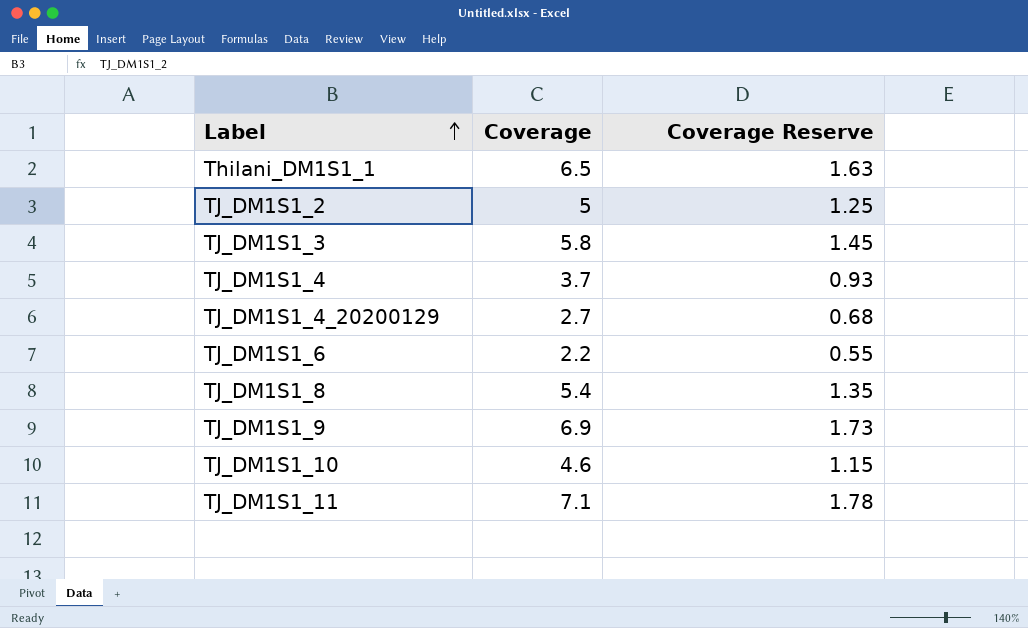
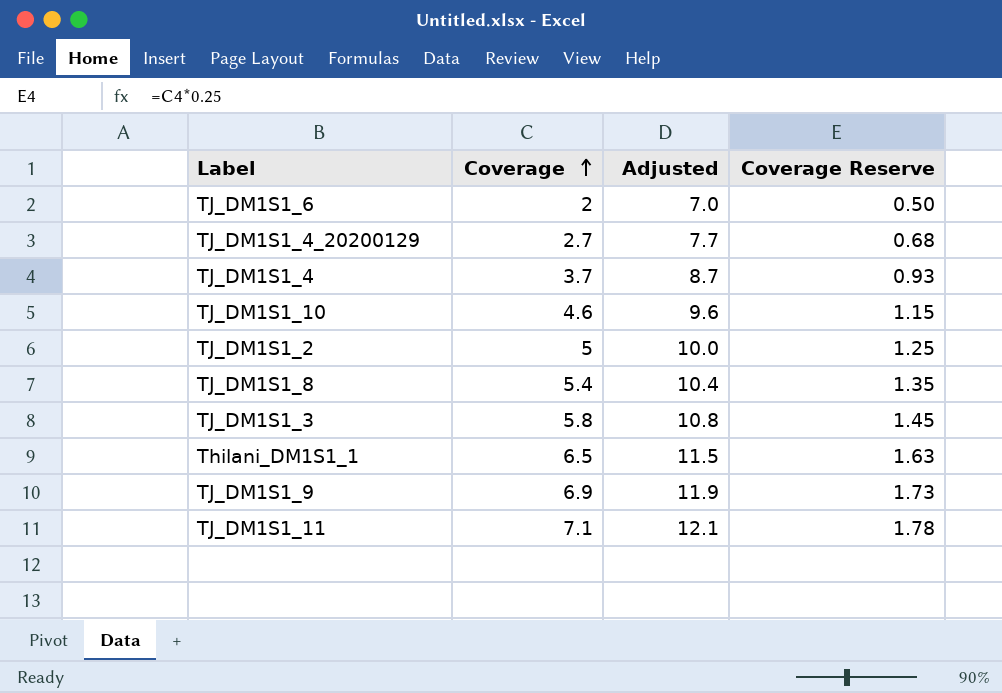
row order: Label ascending -> Coverage ascending
column Adjusted | formula: none -> [Coverage] + 5
TJ_DM1S1_6 | Coverage: 2.2 -> 2
TJ_DM1S1_6 | Coverage Reserve: 0.55 -> 0.50

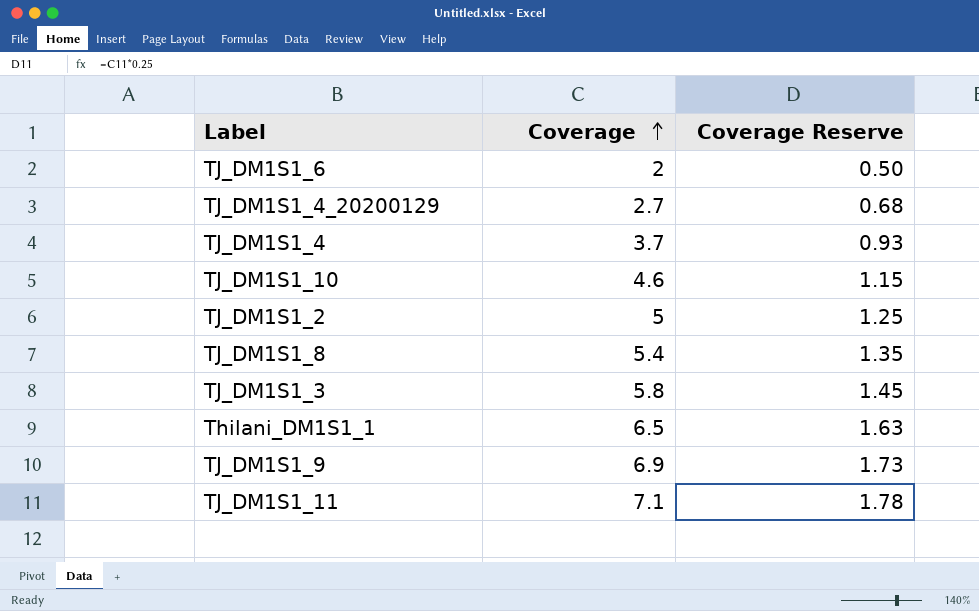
column Adjusted | formula: [Coverage] + 5 -> none

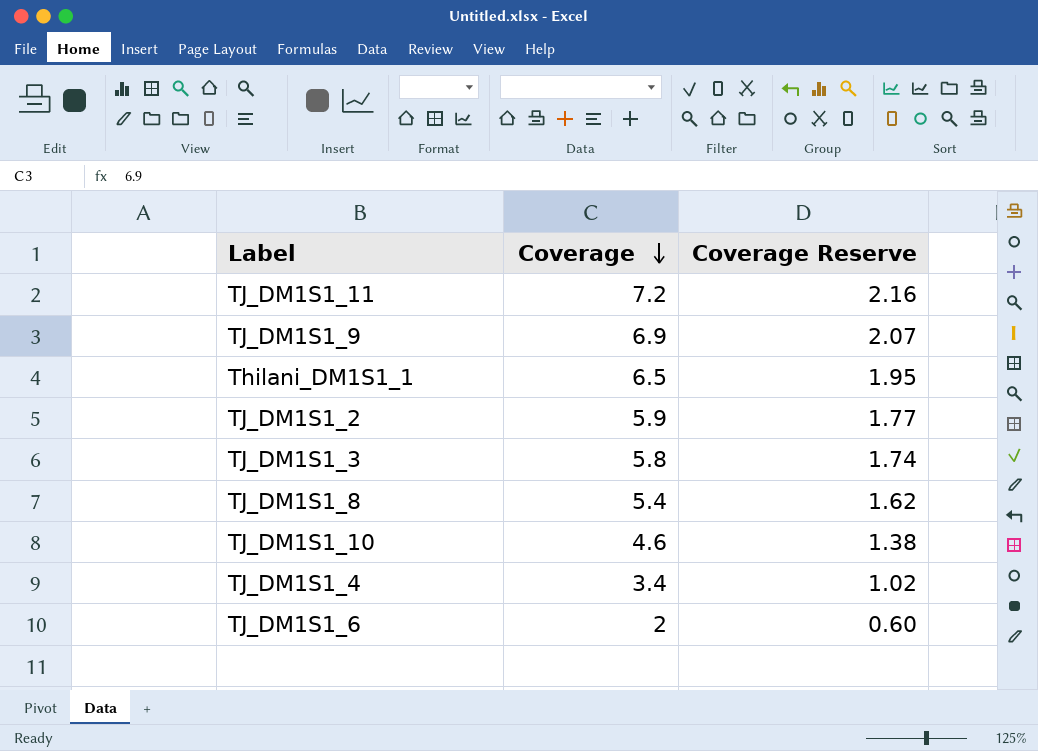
row order: Coverage ascending -> Coverage descending
column Coverage Reserve | formula: [Coverage] * 0.25 -> [Coverage] * 0.3
row TJ_DM1S1_4_20200129: 2.7 | 0.68 -> none
TJ_DM1S1_11 | Coverage: 7.1 -> 7.2
TJ_DM1S1_2 | Coverage: 5 -> 5.9
TJ_DM1S1_4 | Coverage: 3.7 -> 3.4

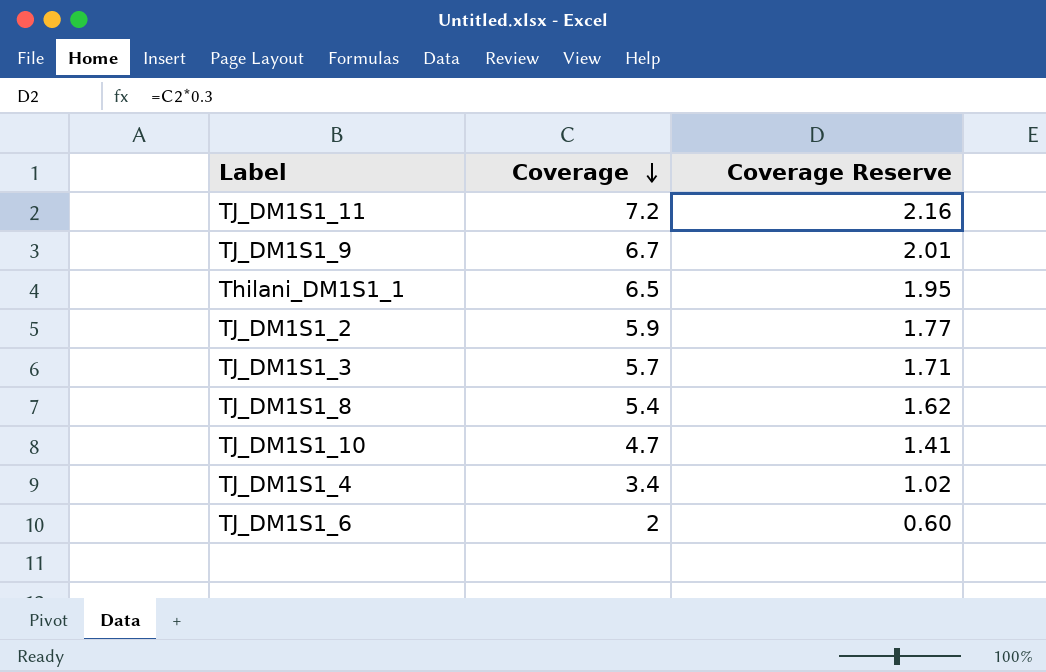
TJ_DM1S1_9 | Coverage: 6.9 -> 6.7
TJ_DM1S1_9 | Coverage Reserve: 2.07 -> 2.01
TJ_DM1S1_3 | Coverage: 5.8 -> 5.7
TJ_DM1S1_3 | Coverage Reserve: 1.74 -> 1.71
TJ_DM1S1_10 | Coverage: 4.6 -> 4.7
TJ_DM1S1_10 | Coverage Reserve: 1.38 -> 1.41

